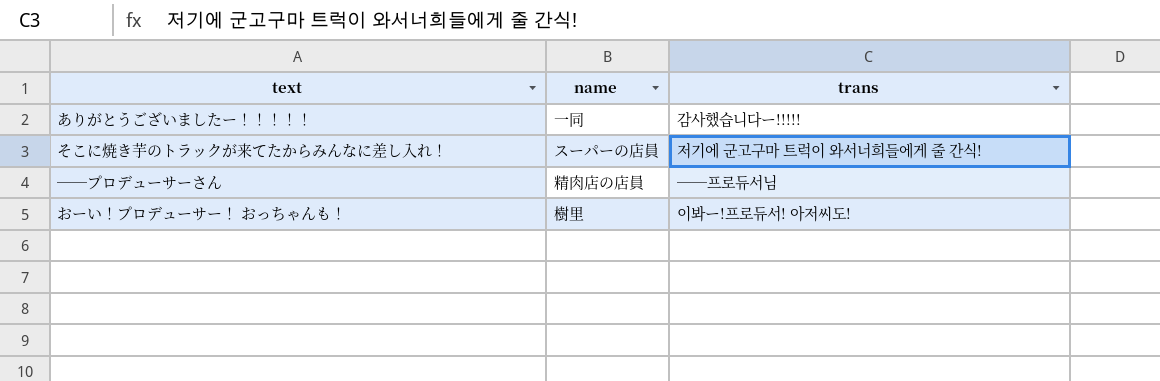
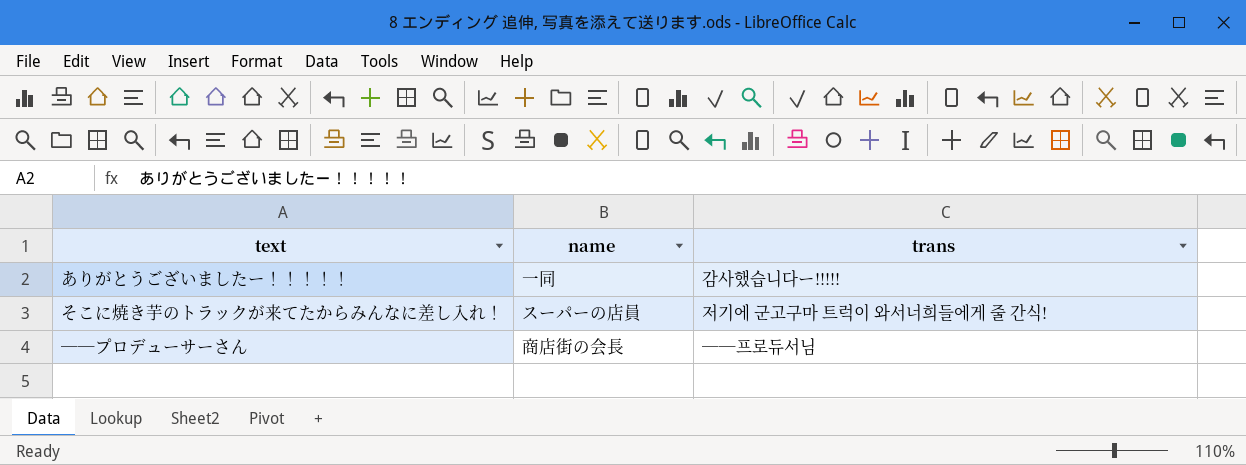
row おーい！プロデューサー！ おっちゃんも！: 樹里 | 이봐ー!프로듀서! 아저씨도! -> none
──プロデューサーさん | name: 精肉店の店員 -> 商店街の会長

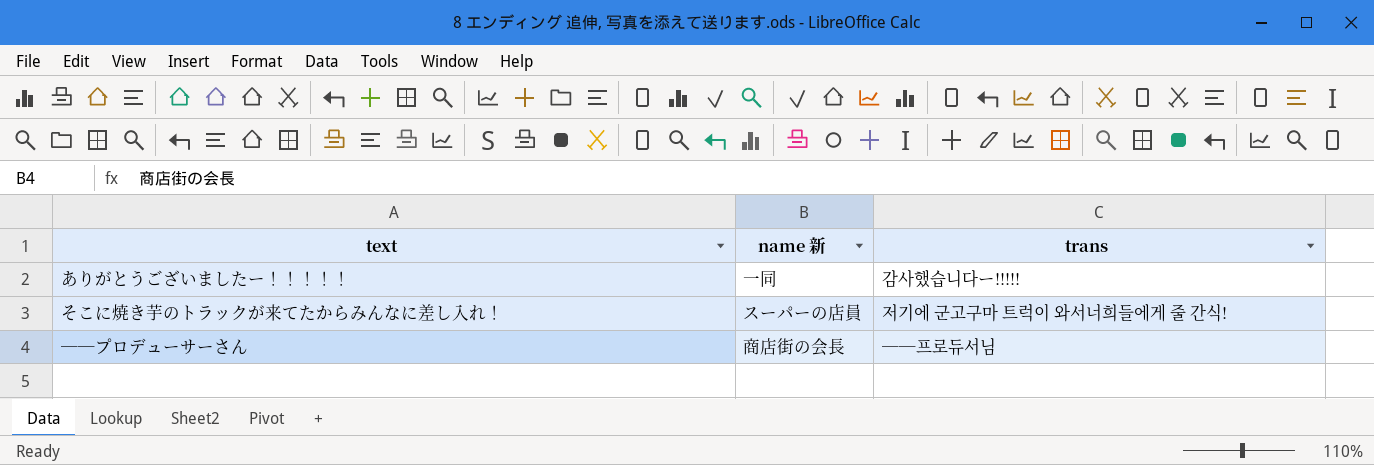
column name: name -> name 新

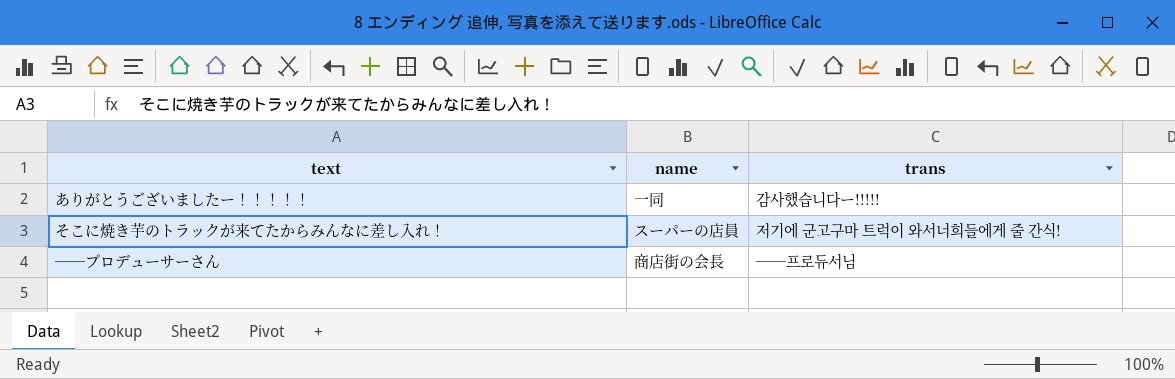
column name: name 新 -> name

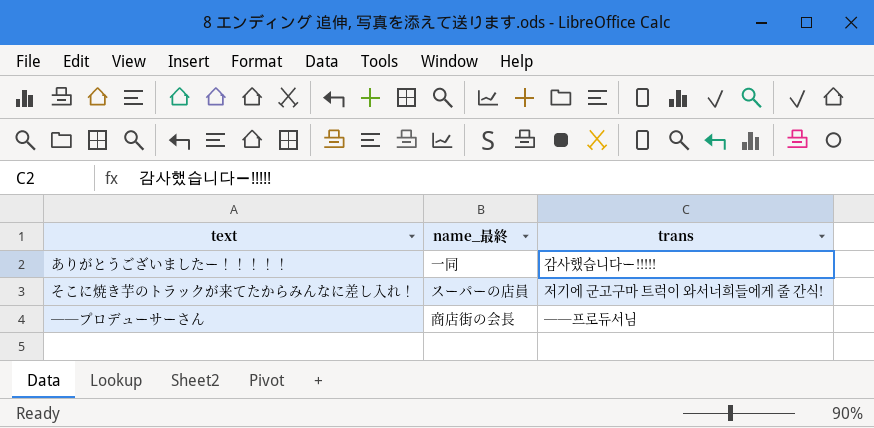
column name: name -> name_最終

